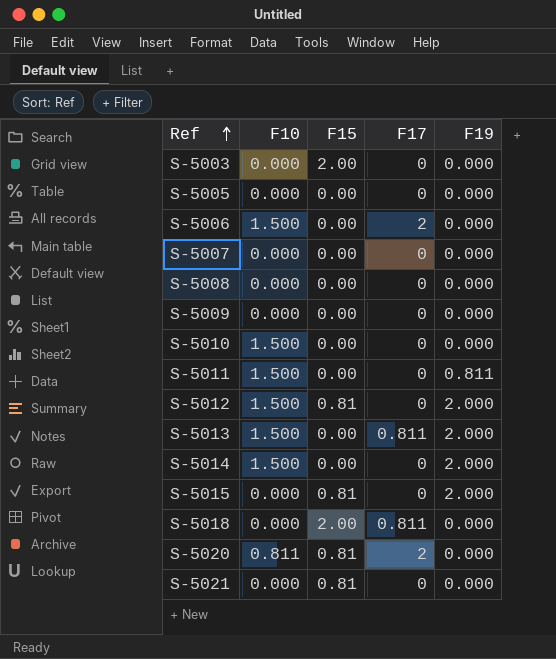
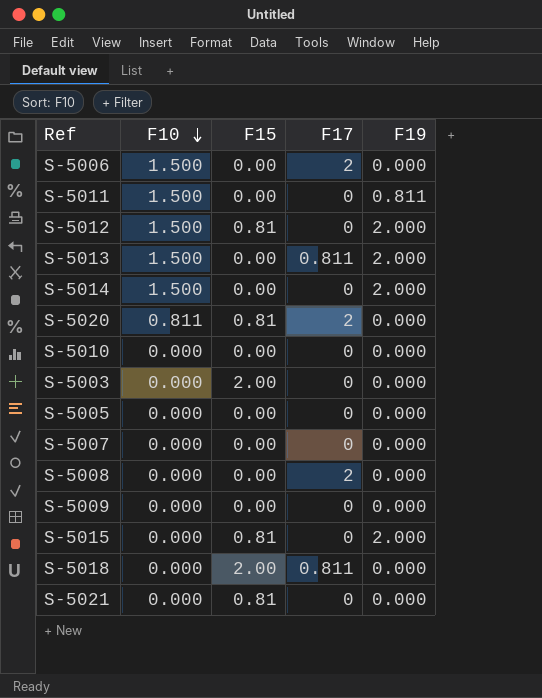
row order: Ref ascending -> F10 descending
S-5010 | F10: 1.500 -> 0.000
S-5008 | F17: 0 -> 2

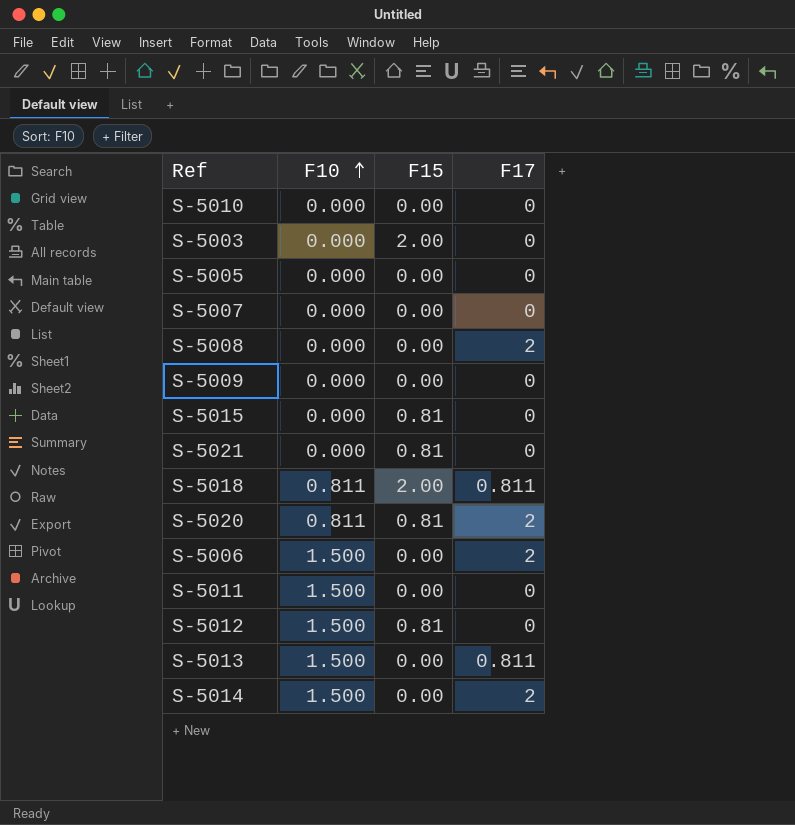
row order: F10 descending -> F10 ascending
column F19 | position: 5 -> none
S-5018 | F10: 0.000 -> 0.811
S-5014 | F17: 0 -> 2

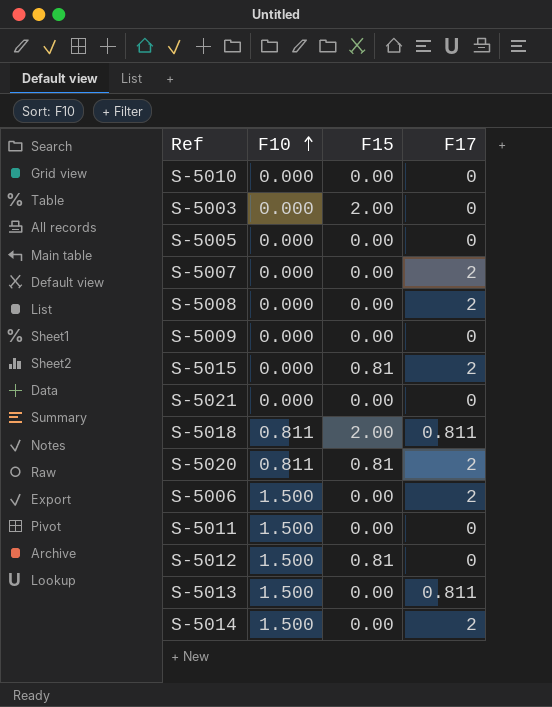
S-5007 | F17: 0 -> 2
S-5015 | F17: 0 -> 2
S-5021 | F15: 0.81 -> 0.00

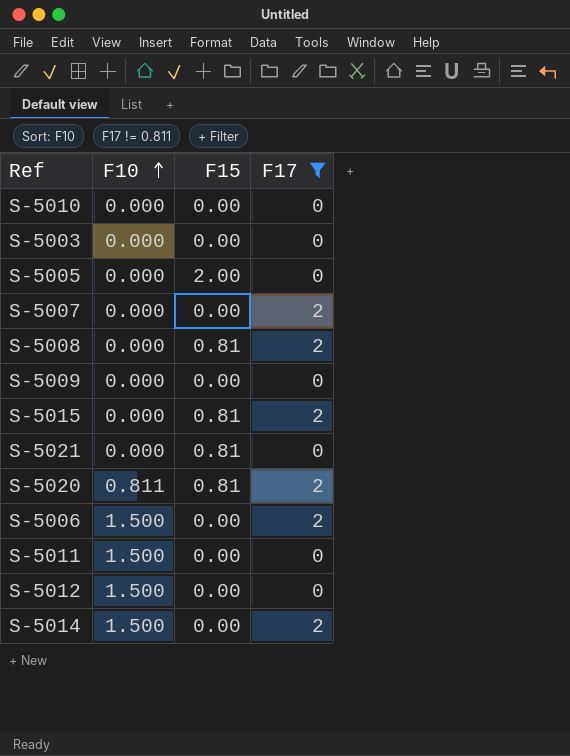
filter: none -> F17 != 0.811
S-5003 | F15: 2.00 -> 0.00
S-5005 | F15: 0.00 -> 2.00
S-5008 | F15: 0.00 -> 0.81
S-5021 | F15: 0.00 -> 0.81
S-5012 | F15: 0.81 -> 0.00

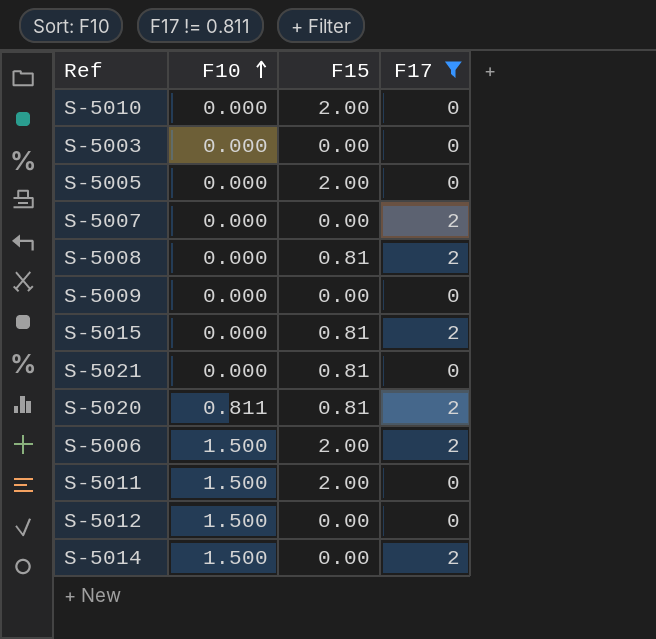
S-5010 | F15: 0.00 -> 2.00
S-5006 | F15: 0.00 -> 2.00
S-5011 | F15: 0.00 -> 2.00

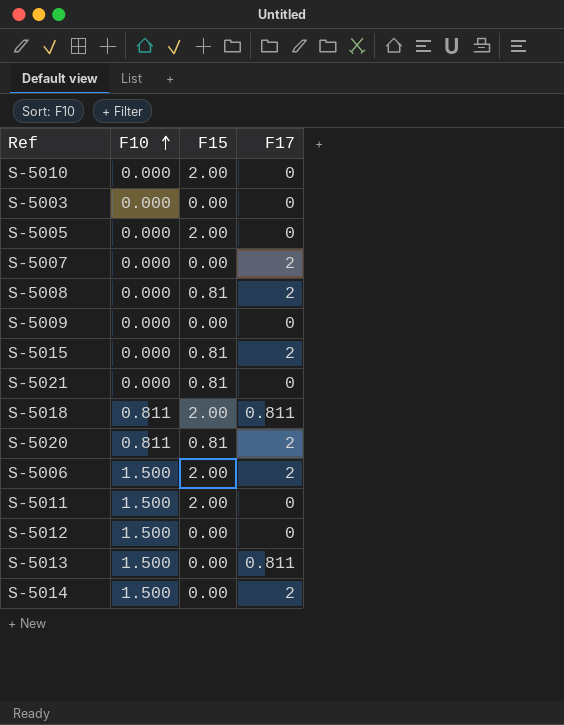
filter: F17 != 0.811 -> none

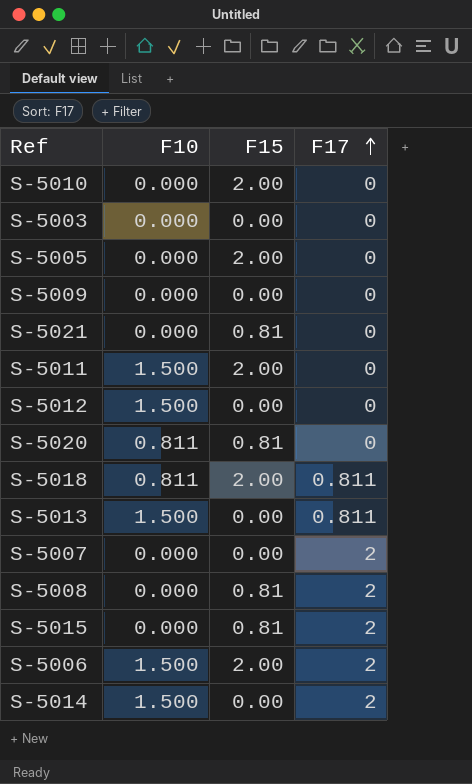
row order: F10 ascending -> F17 ascending
S-5020 | F17: 2 -> 0

